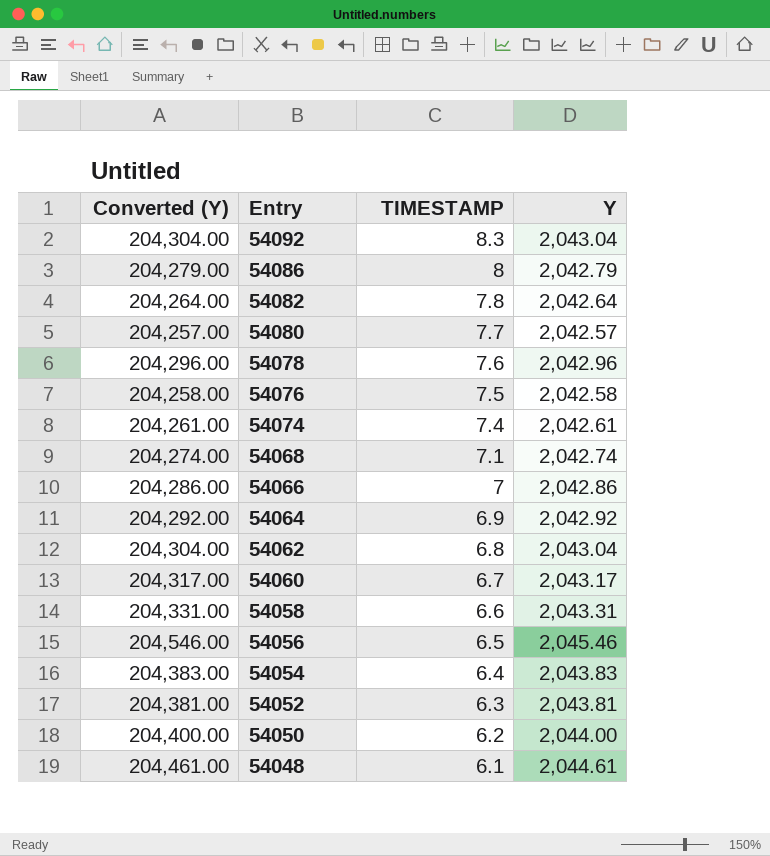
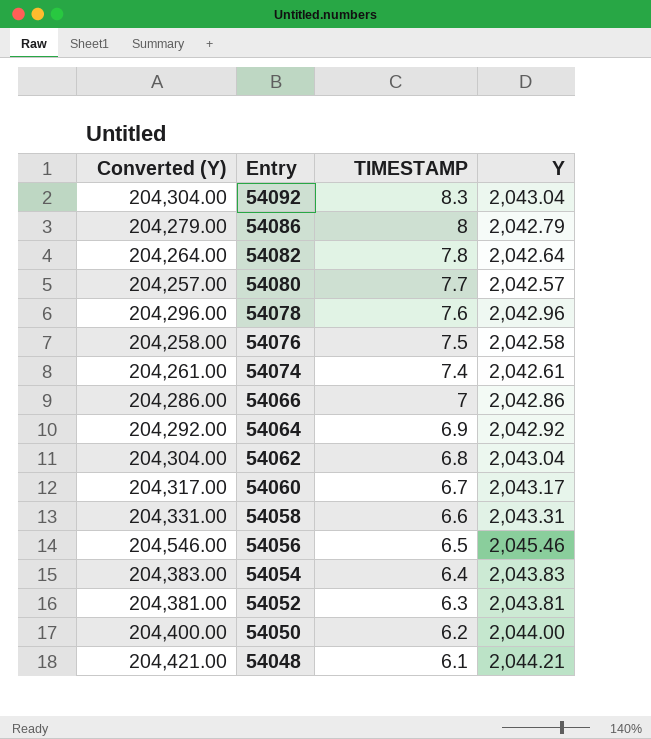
row 54068: 204,274.00 | 7.1 | 2,042.74 -> none
54048 | Converted (Y): 204,461.00 -> 204,421.00
54048 | Y: 2,044.61 -> 2,044.21

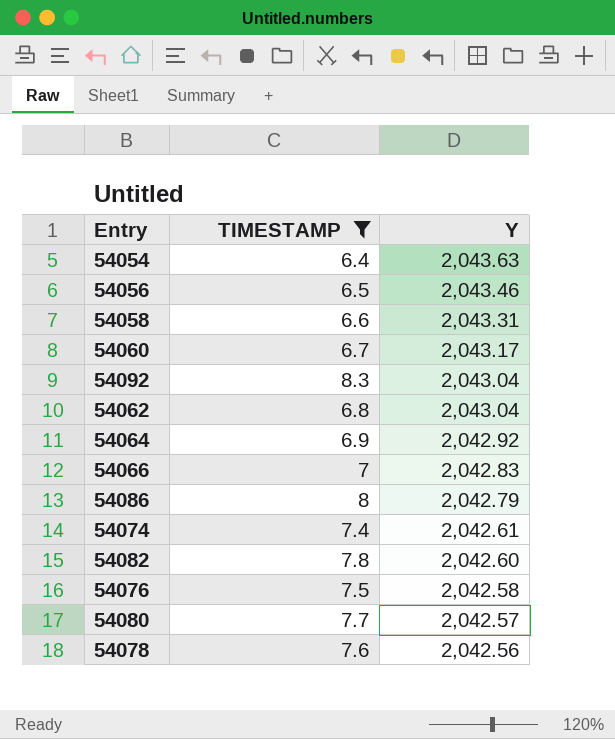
filter: none -> TIMESTAMP >= 6.4
row order: Entry descending -> Y descending
column Converted (Y) | formula: [Y] * 100 -> none
54054 | Y: 2,043.83 -> 2,043.63
54056 | Y: 2,045.46 -> 2,043.46
54066 | Y: 2,042.86 -> 2,042.83
54082 | Y: 2,042.64 -> 2,042.60
54078 | Y: 2,042.96 -> 2,042.56

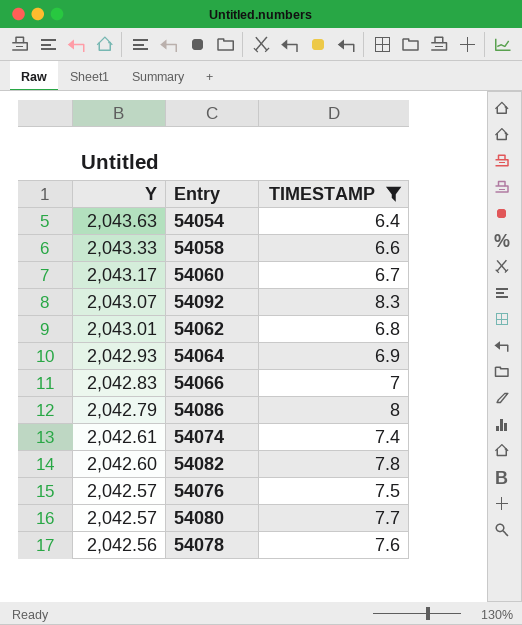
column Y | position: 3 -> 1
row 54056: 6.5 | 2,043.46 -> none
54058 | Y: 2,043.31 -> 2,043.33
54092 | Y: 2,043.04 -> 2,043.07
54062 | Y: 2,043.04 -> 2,043.01
54064 | Y: 2,042.92 -> 2,042.93
54076 | Y: 2,042.58 -> 2,042.57

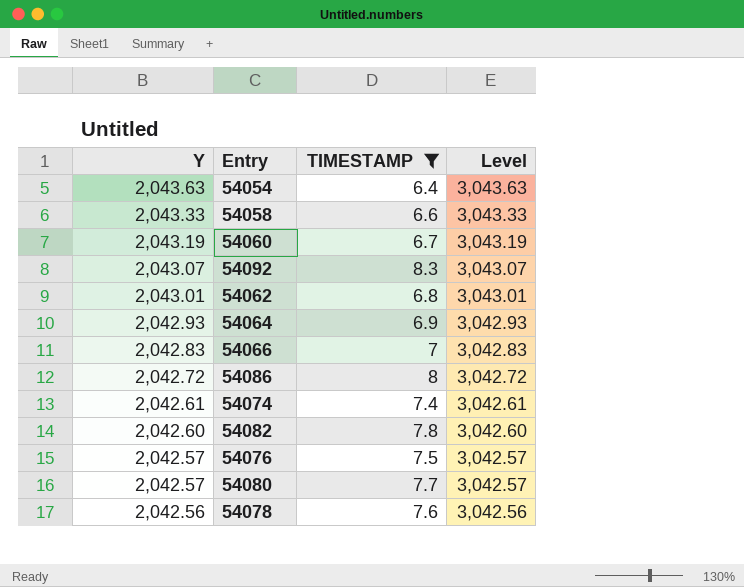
column Level | formula: none -> [Y] + 1000
54060 | Y: 2,043.17 -> 2,043.19
54086 | Y: 2,042.79 -> 2,042.72

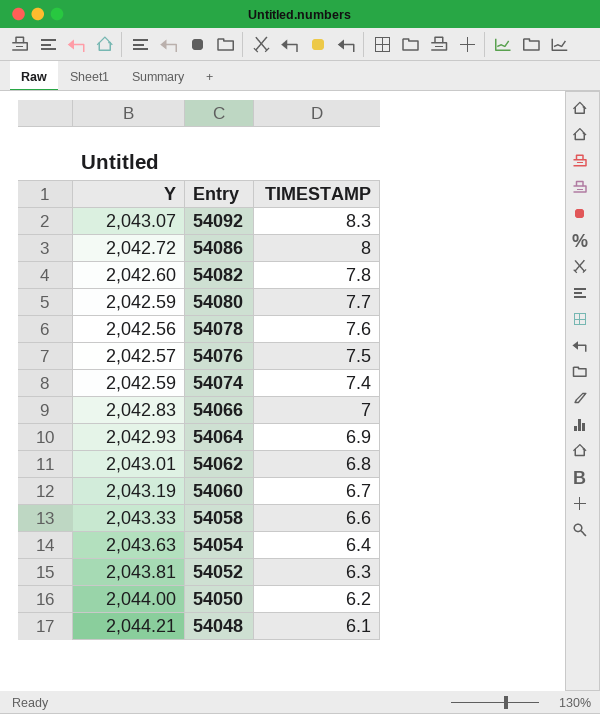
filter: TIMESTAMP >= 6.4 -> none
row order: Y descending -> Entry descending
column Level | formula: [Y] + 1000 -> none
54080 | Y: 2,042.57 -> 2,042.59
54074 | Y: 2,042.61 -> 2,042.59

